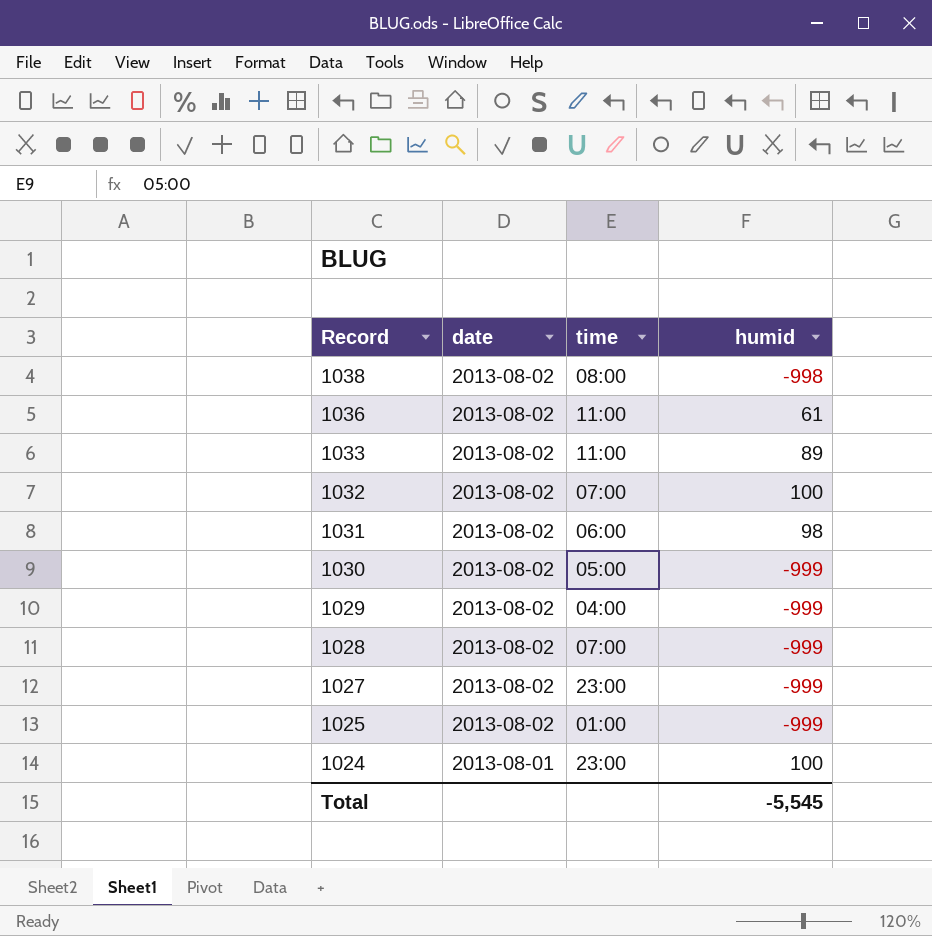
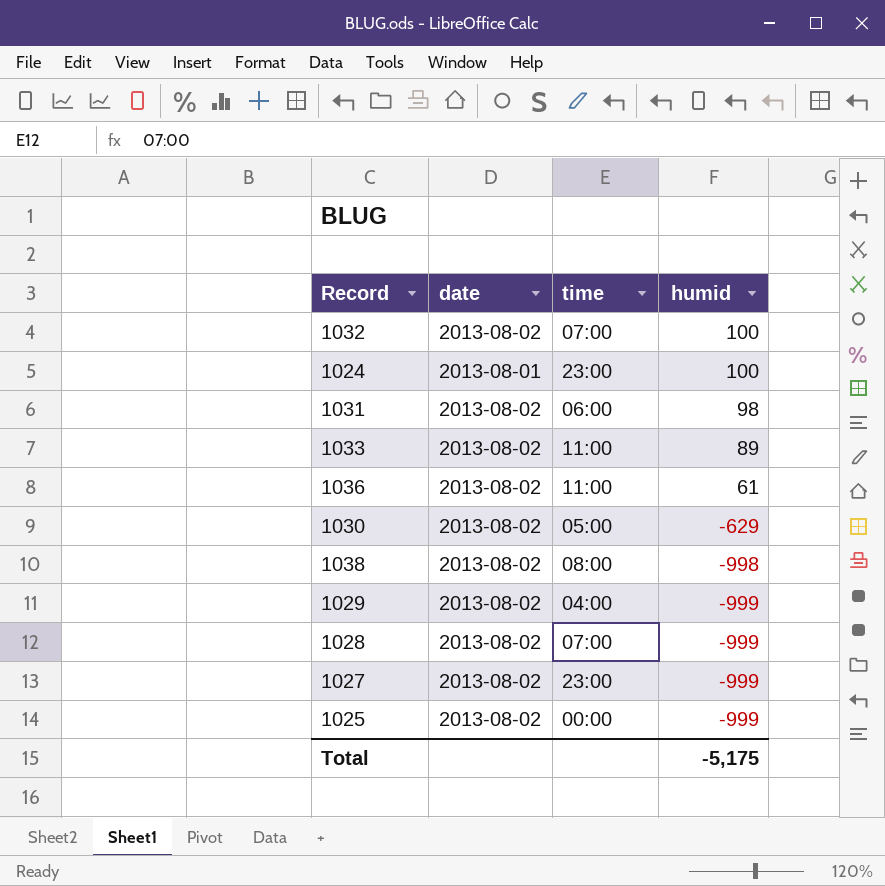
row order: Record descending -> humid descending
1030 | humid: -999 -> -629
1025 | time: 01:00 -> 00:00
Total | humid: -5,545 -> -5,175

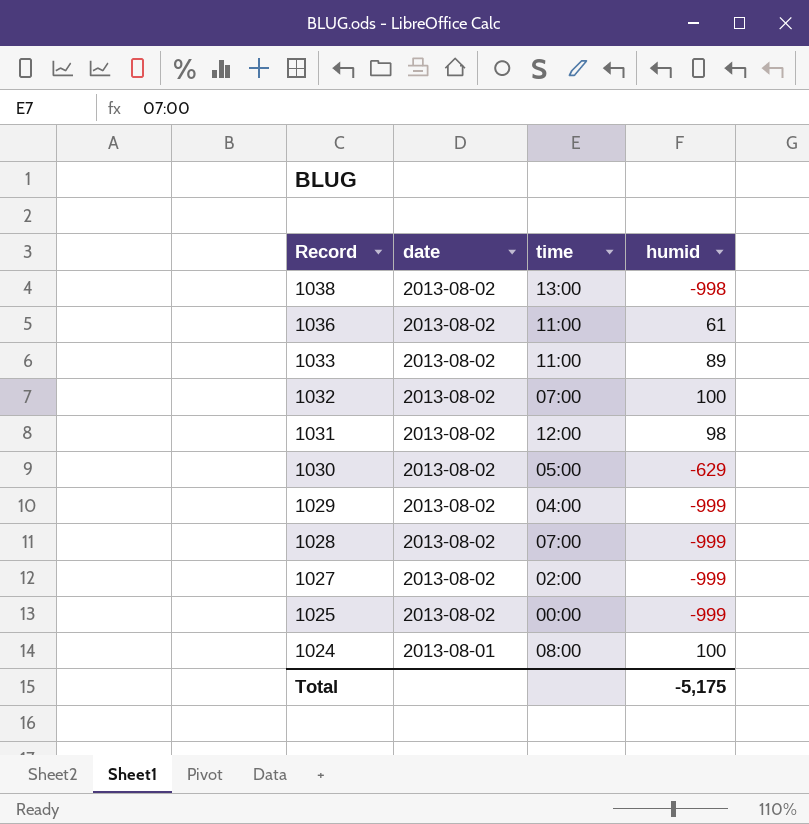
row order: humid descending -> Record descending
1038 | time: 08:00 -> 13:00
1031 | time: 06:00 -> 12:00
1027 | time: 23:00 -> 02:00
1024 | time: 23:00 -> 08:00

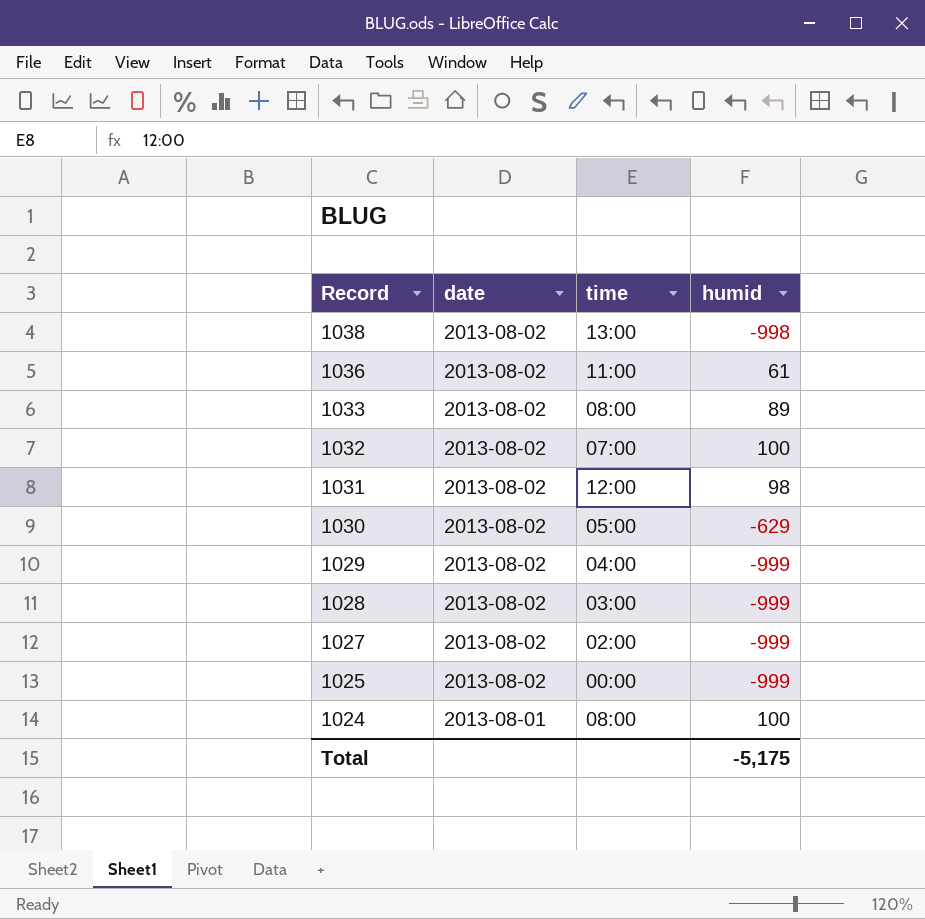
1033 | time: 11:00 -> 08:00
1028 | time: 07:00 -> 03:00

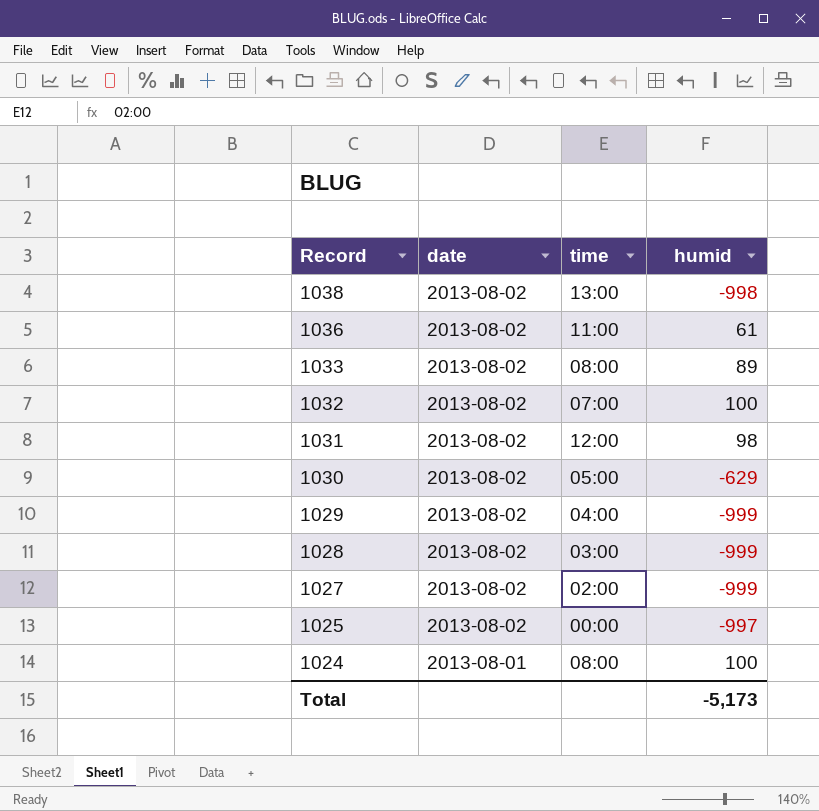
1025 | humid: -999 -> -997
Total | humid: -5,175 -> -5,173

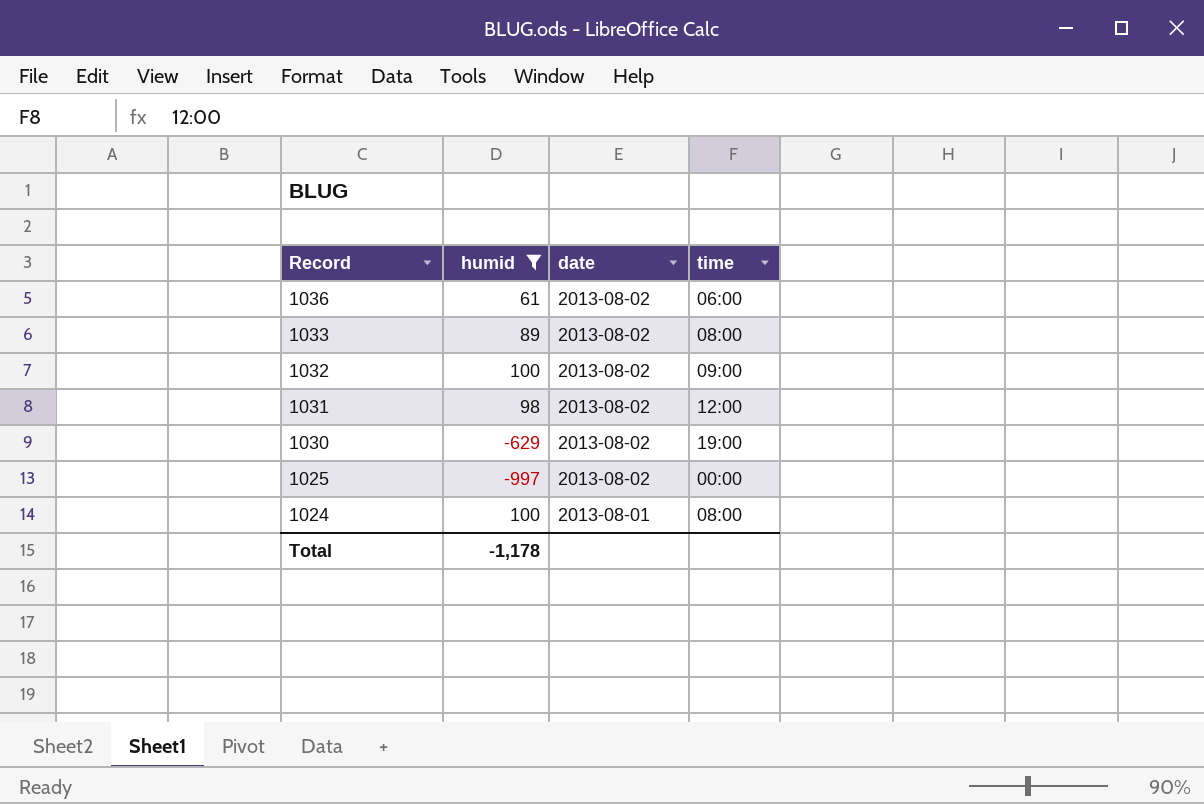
filter: none -> humid >= -997
column humid | position: 4 -> 2
1036 | time: 11:00 -> 06:00
1032 | time: 07:00 -> 09:00
1030 | time: 05:00 -> 19:00
Total | humid: -5,173 -> -1,178

